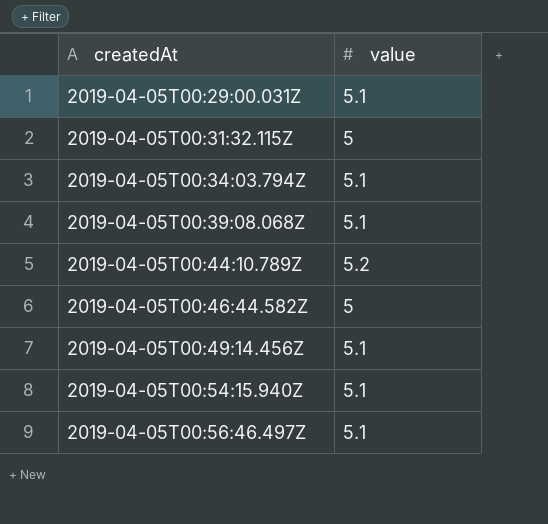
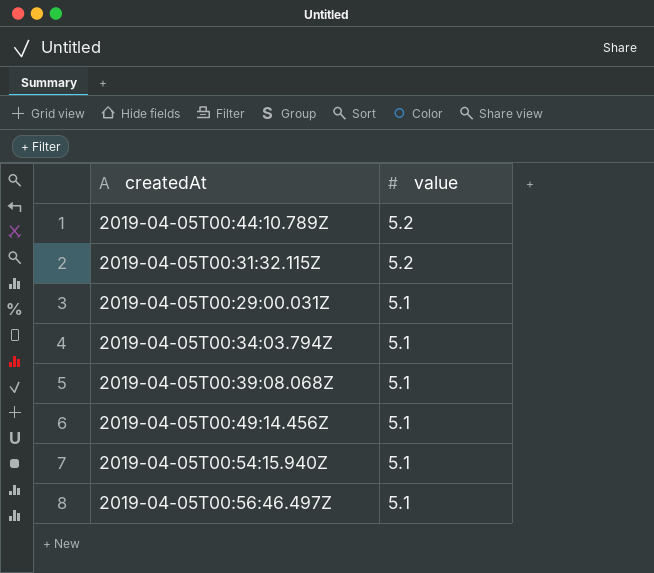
row order: createdAt ascending -> value descending
row 2019-04-05T00:46:44.582Z: 5 -> none
2019-04-05T00:31:32.115Z | value: 5 -> 5.2

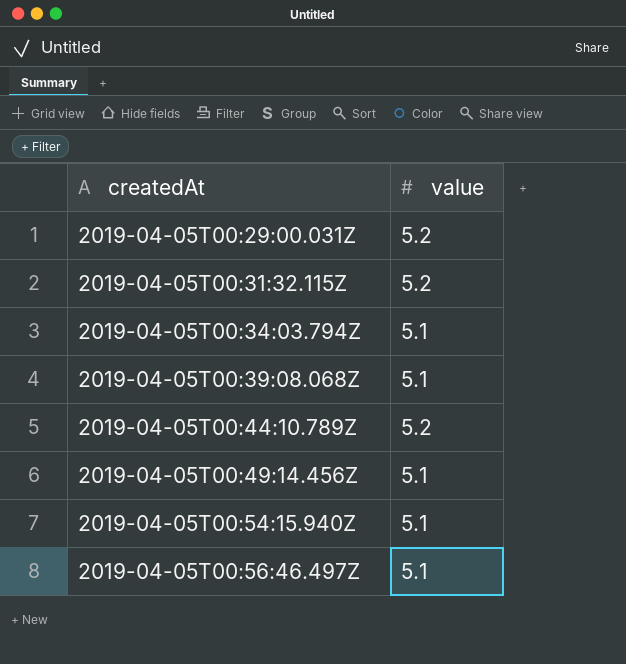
row order: value descending -> createdAt ascending
2019-04-05T00:29:00.031Z | value: 5.1 -> 5.2

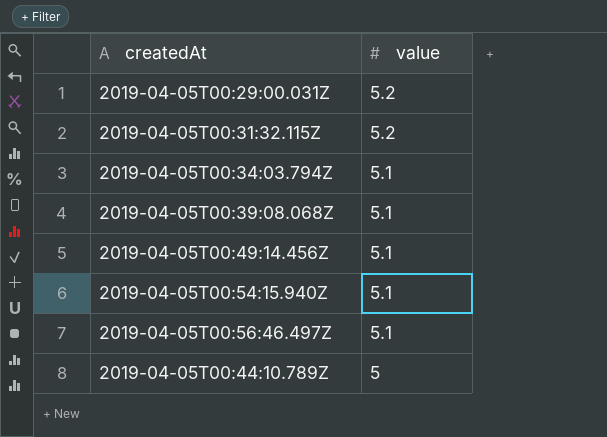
row order: createdAt ascending -> value descending
2019-04-05T00:44:10.789Z | value: 5.2 -> 5

